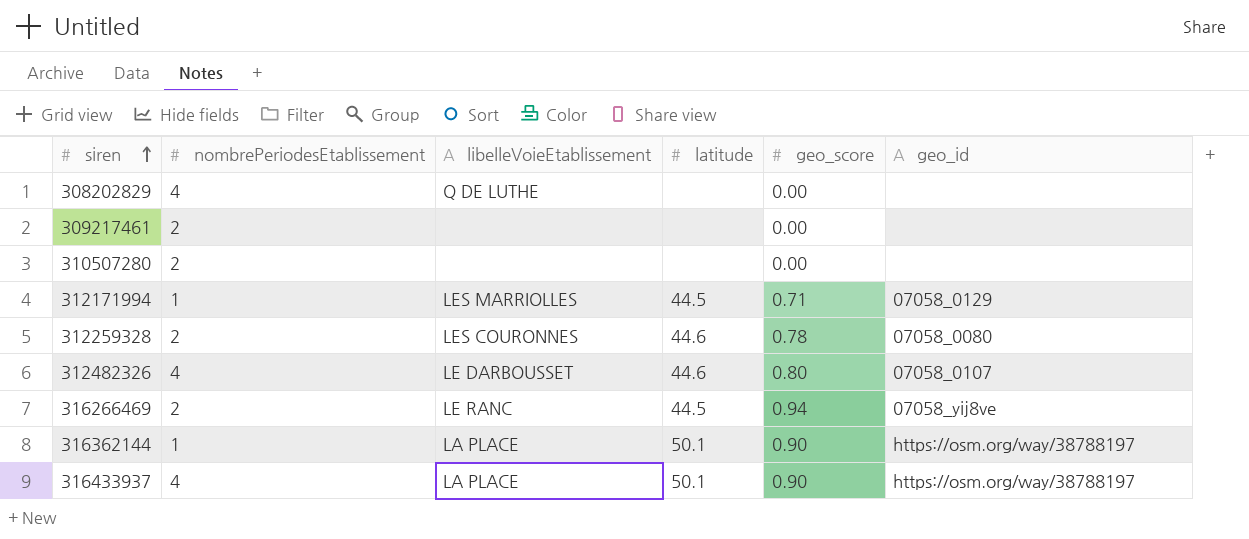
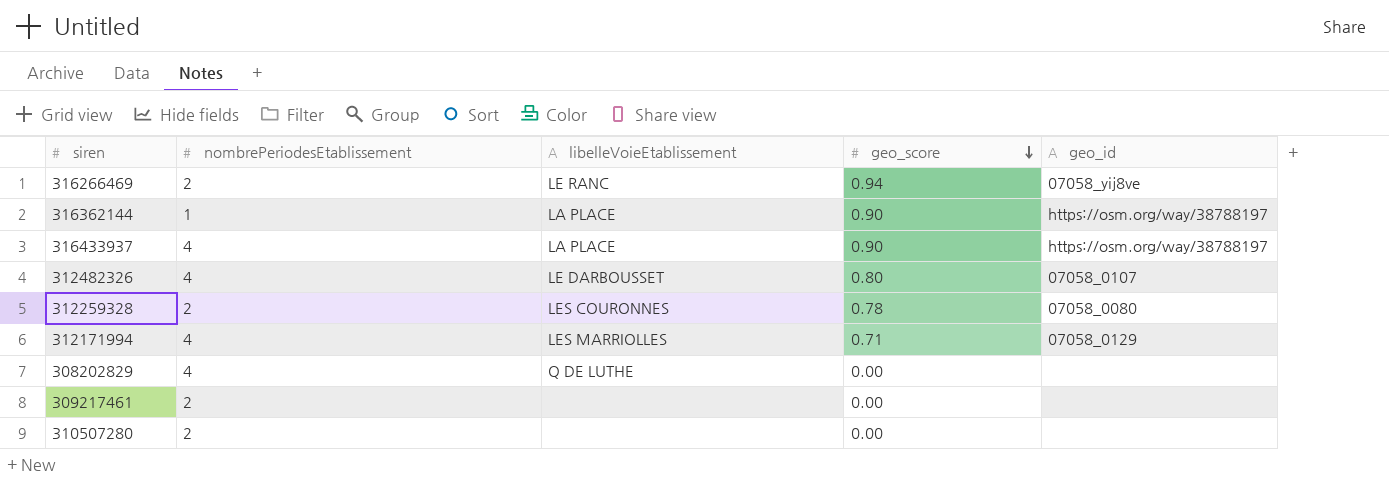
row order: siren ascending -> geo_score descending
column latitude | position: 4 -> none
312171994 | nombrePeriodesEtablissement: 1 -> 4

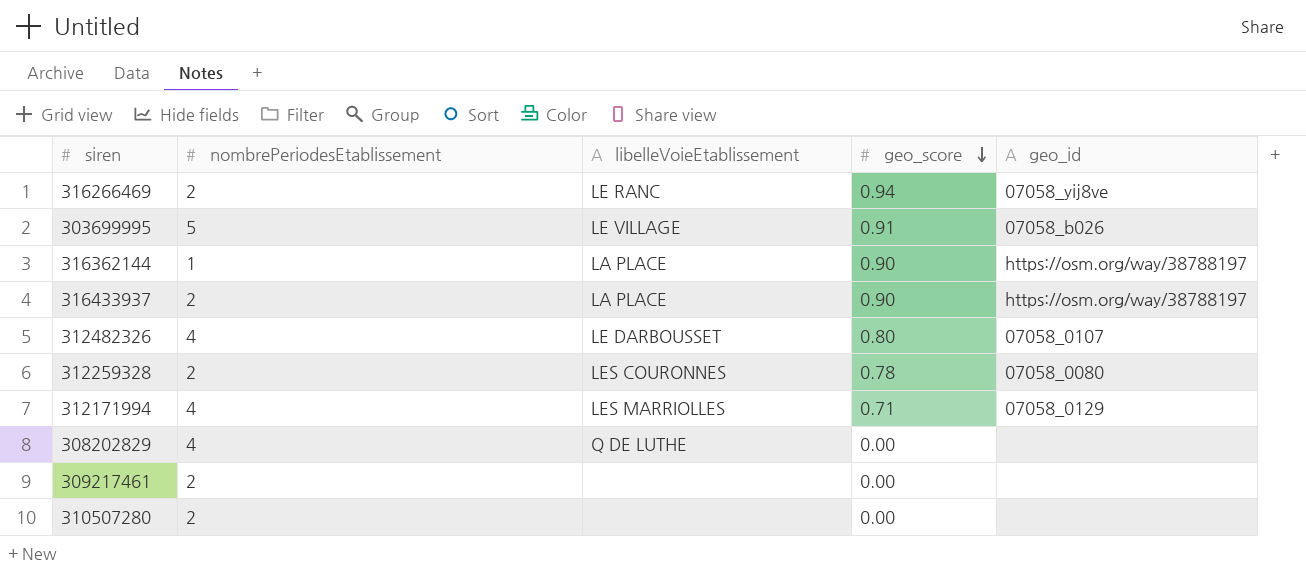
row 303699995: none -> 5 | LE VILLAGE | 0.91 | 07058_b026
316433937 | nombrePeriodesEtablissement: 4 -> 2

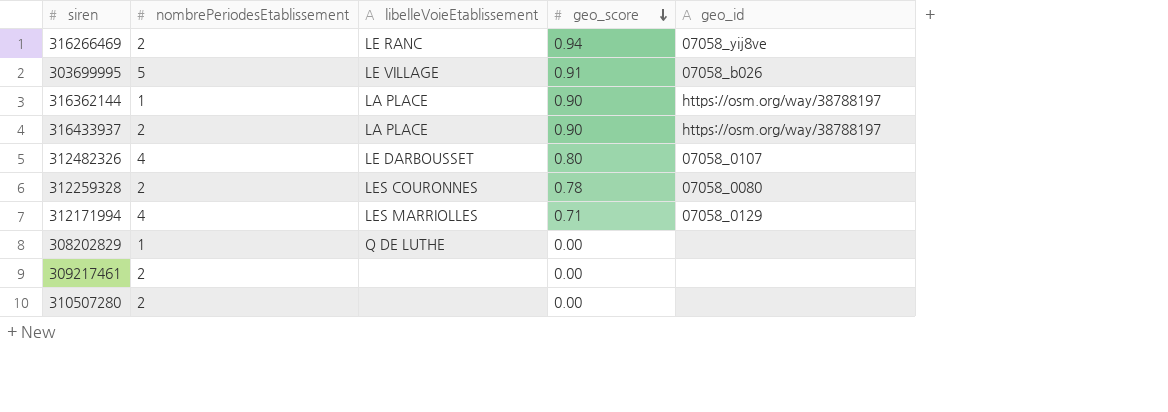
308202829 | nombrePeriodesEtablissement: 4 -> 1

